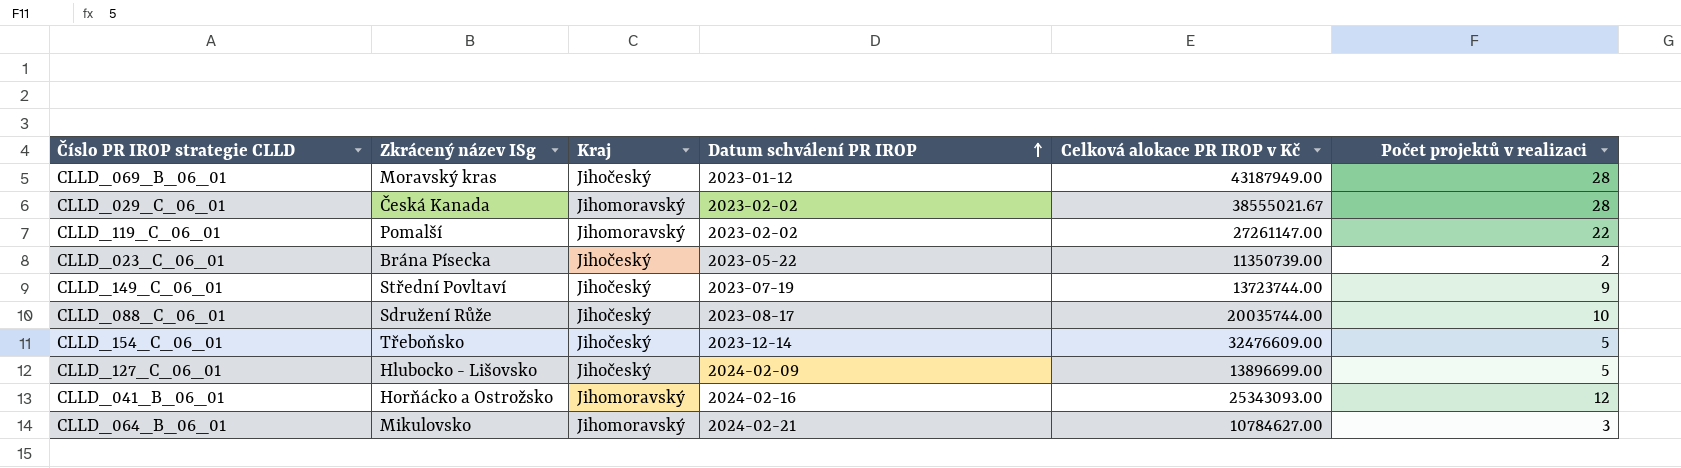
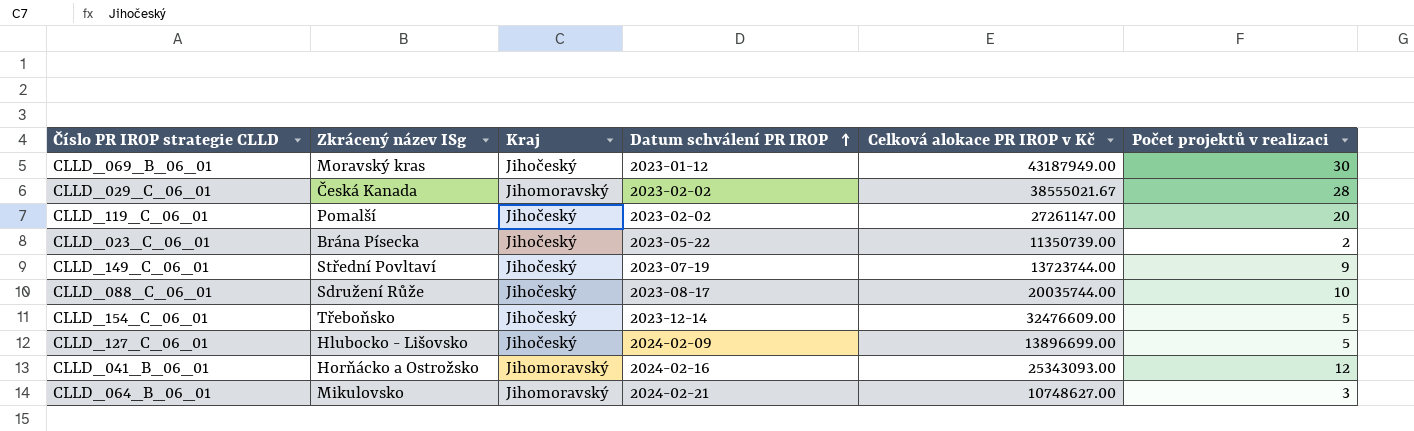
CLLD_069_B_06_01 | Počet projektů v realizaci: 28 -> 30
CLLD_119_C_06_01 | Kraj: Jihomoravský -> Jihočeský
CLLD_119_C_06_01 | Počet projektů v realizaci: 22 -> 20
CLLD_064_B_06_01 | Celková alokace PR IROP v Kč: 10784627.00 -> 10748627.00

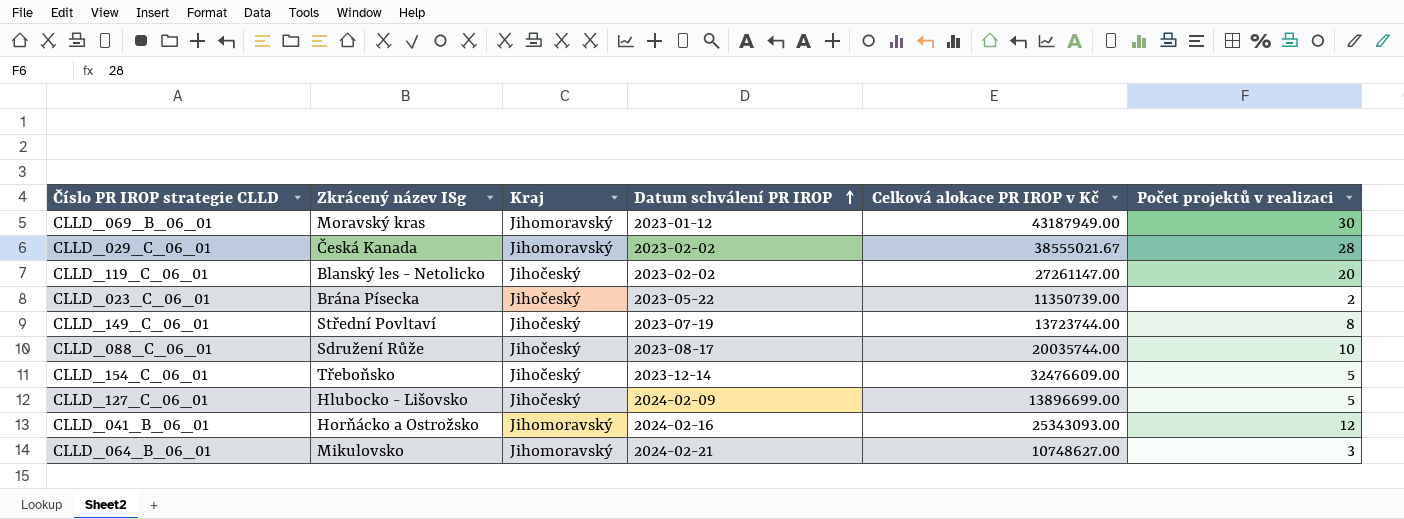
CLLD_069_B_06_01 | Kraj: Jihočeský -> Jihomoravský
CLLD_119_C_06_01 | Zkrácený název ISg: Pomalší -> Blanský les - Netolicko
CLLD_149_C_06_01 | Počet projektů v realizaci: 9 -> 8

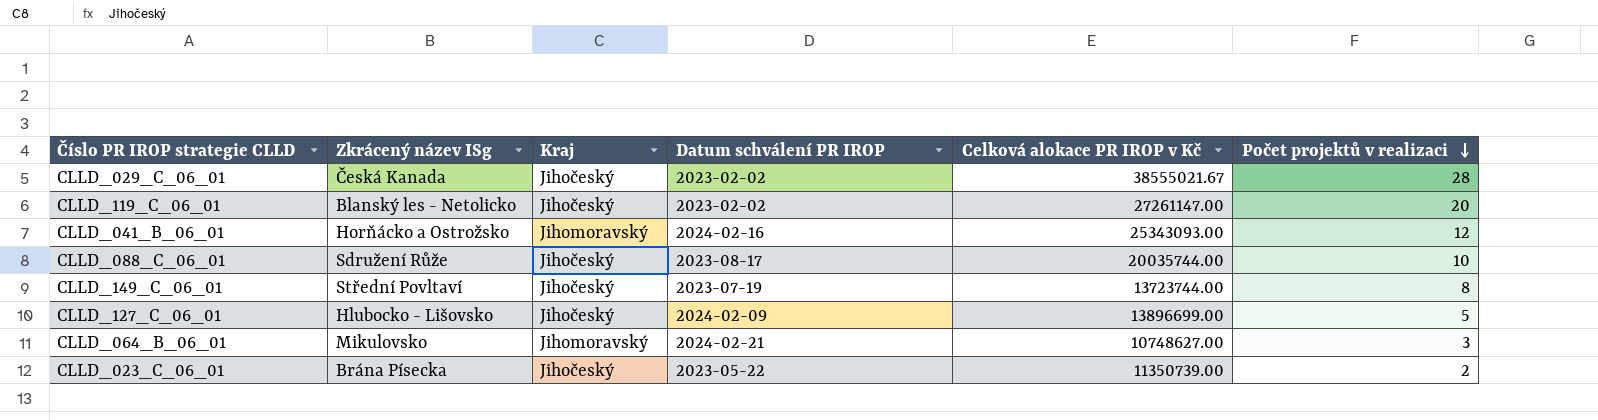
row order: Datum schválení PR IROP ascending -> Počet projektů v realizaci descending
row CLLD_069_B_06_01: Moravský kras | Jihomoravský | 2023-01-12 | 43187949.00 | 30 -> none
row CLLD_154_C_06_01: Třeboňsko | Jihočeský | 2023-12-14 | 32476609.00 | 5 -> none
CLLD_029_C_06_01 | Kraj: Jihomoravský -> Jihočeský

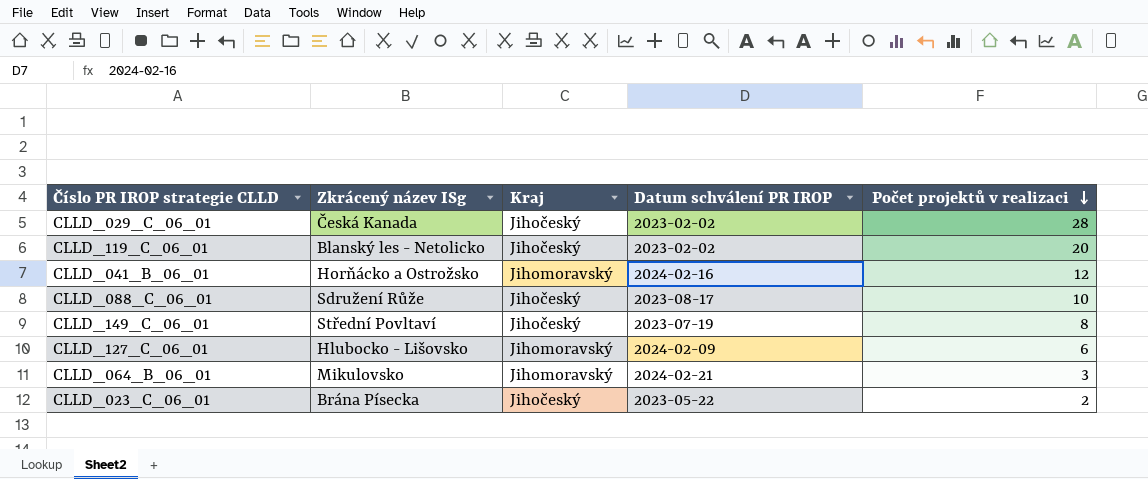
column Celková alokace PR IROP v Kč | position: 5 -> none
CLLD_127_C_06_01 | Kraj: Jihočeský -> Jihomoravský
CLLD_127_C_06_01 | Počet projektů v realizaci: 5 -> 6

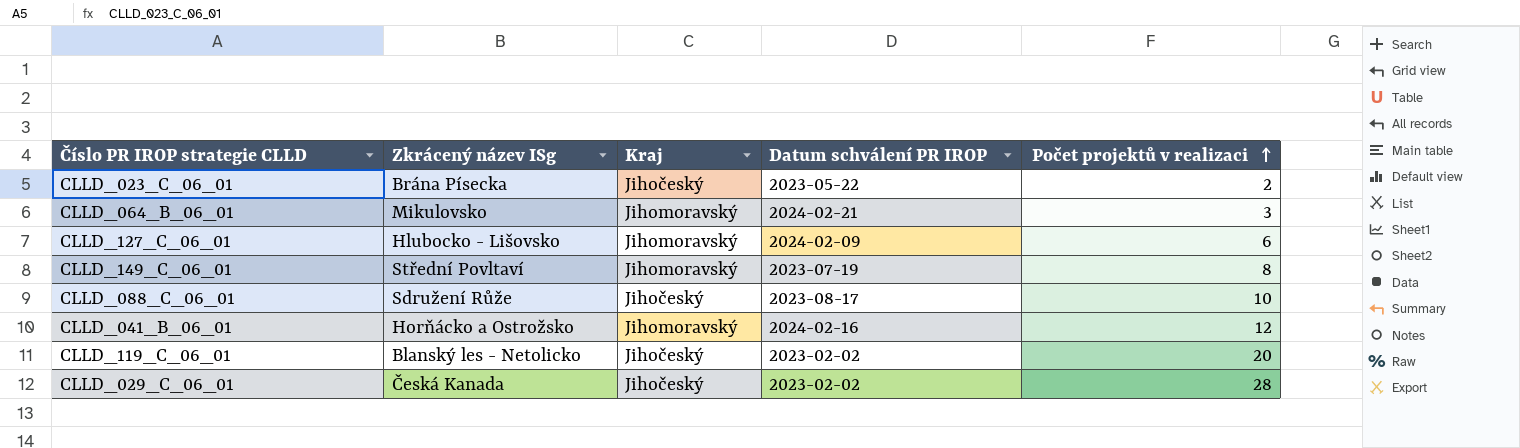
row order: Počet projektů v realizaci descending -> Počet projektů v realizaci ascending
CLLD_149_C_06_01 | Kraj: Jihočeský -> Jihomoravský

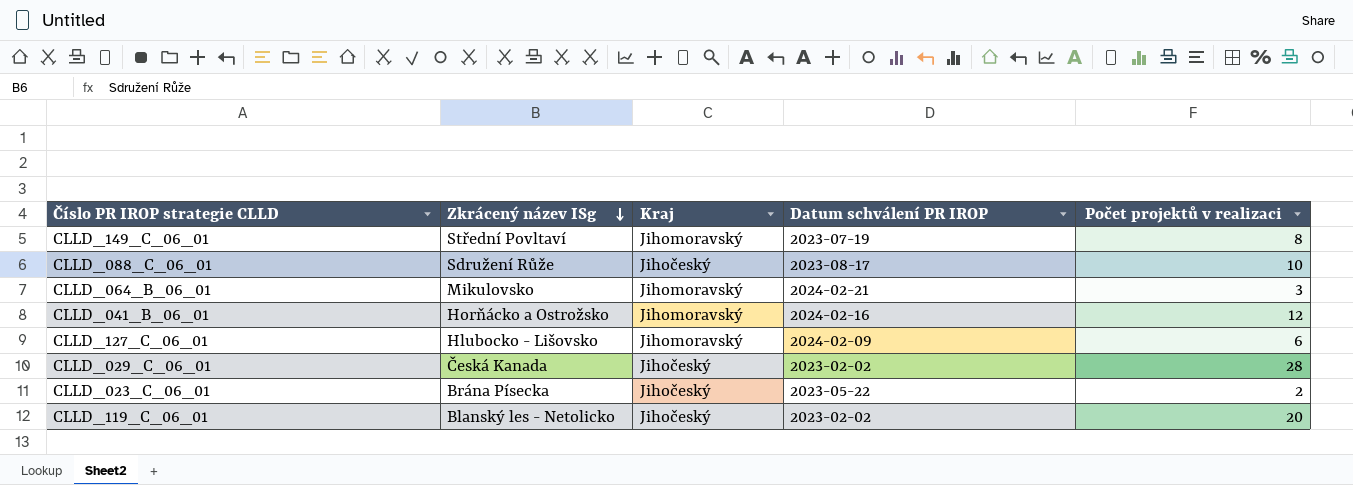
row order: Počet projektů v realizaci ascending -> Zkrácený název ISg descending

